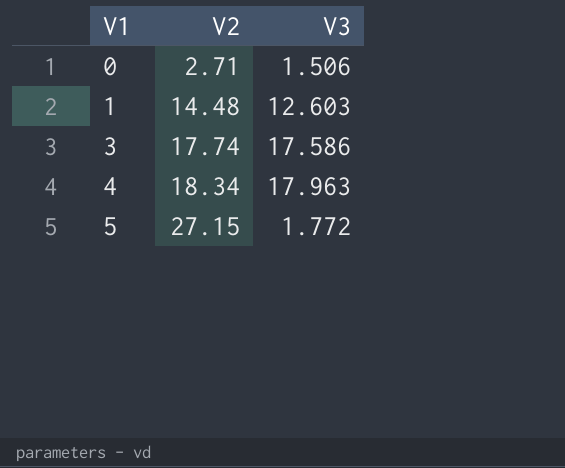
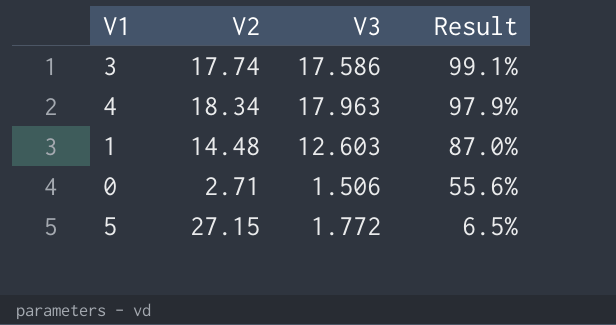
row order: V1 ascending -> Result descending
column Result | formula: none -> [V3] / [V2]

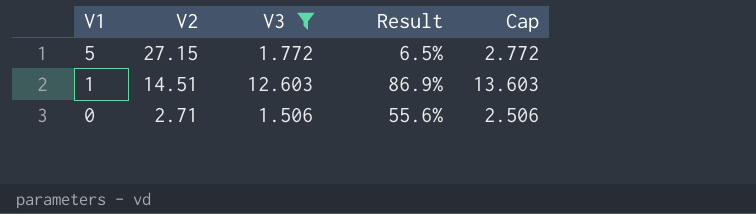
filter: none -> V3 <= 12.603
row order: Result descending -> V1 descending
column Cap | formula: none -> [V3] + 1
1 | V2: 14.48 -> 14.51
1 | Result: 87.0% -> 86.9%

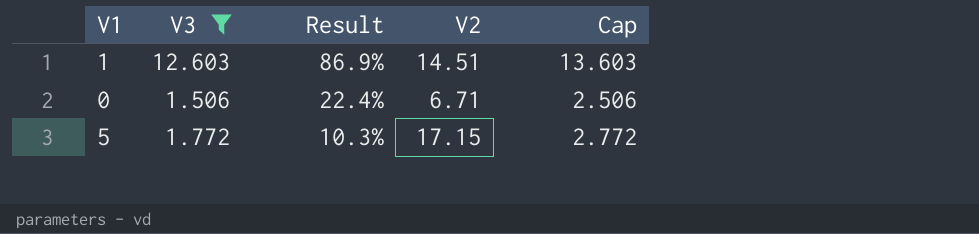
row order: V1 descending -> Result descending
column V2 | position: 2 -> 4
0 | Result: 55.6% -> 22.4%
0 | V2: 2.71 -> 6.71
5 | Result: 6.5% -> 10.3%
5 | V2: 27.15 -> 17.15

